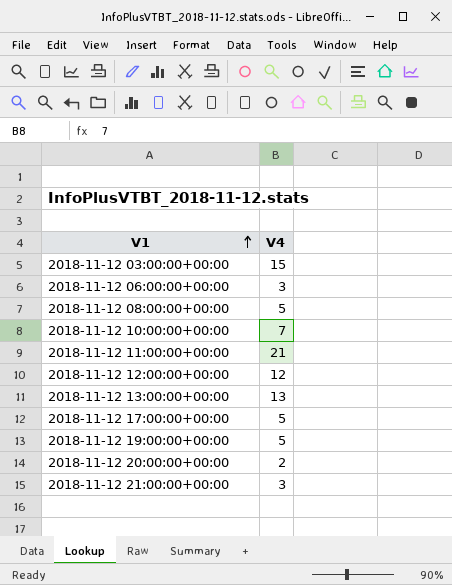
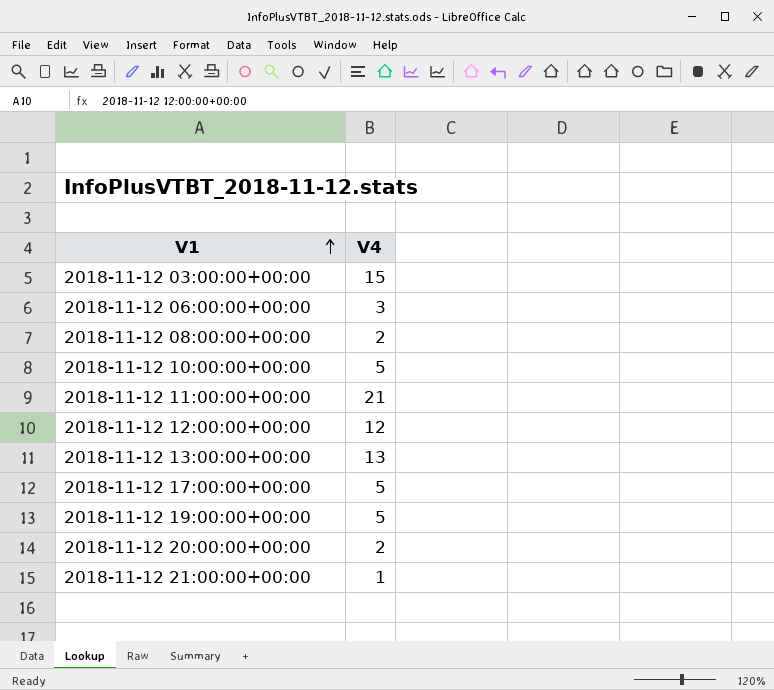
2018-11-12 08:00:00+00:00 | V4: 5 -> 2
2018-11-12 10:00:00+00:00 | V4: 7 -> 5
2018-11-12 21:00:00+00:00 | V4: 3 -> 1

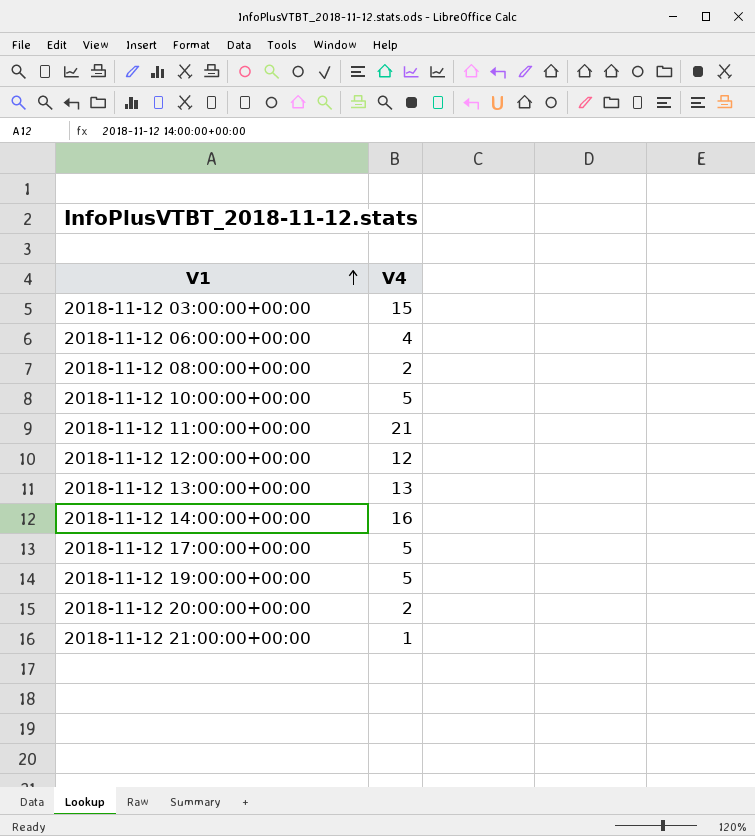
2018-11-12 06:00:00+00:00 | V4: 3 -> 4
row 2018-11-12 14:00:00+00:00: none -> 16

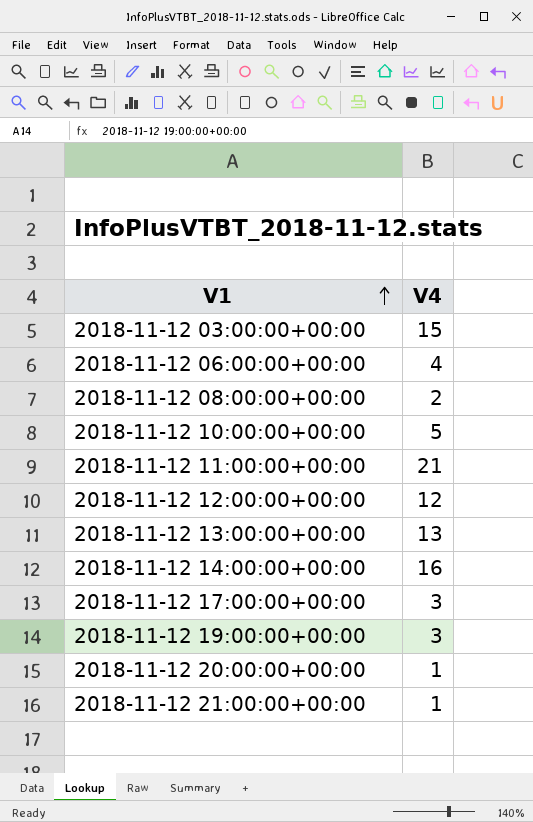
2018-11-12 17:00:00+00:00 | V4: 5 -> 3
2018-11-12 19:00:00+00:00 | V4: 5 -> 3
2018-11-12 20:00:00+00:00 | V4: 2 -> 1

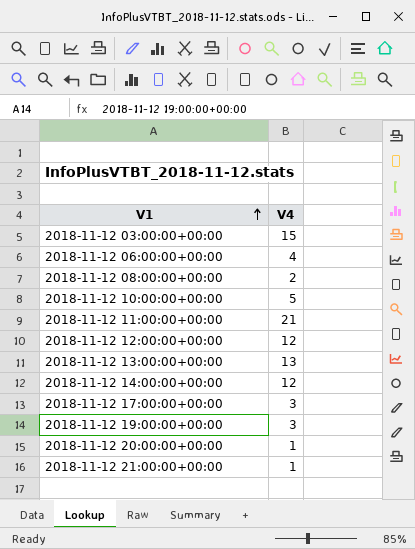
2018-11-12 14:00:00+00:00 | V4: 16 -> 12

